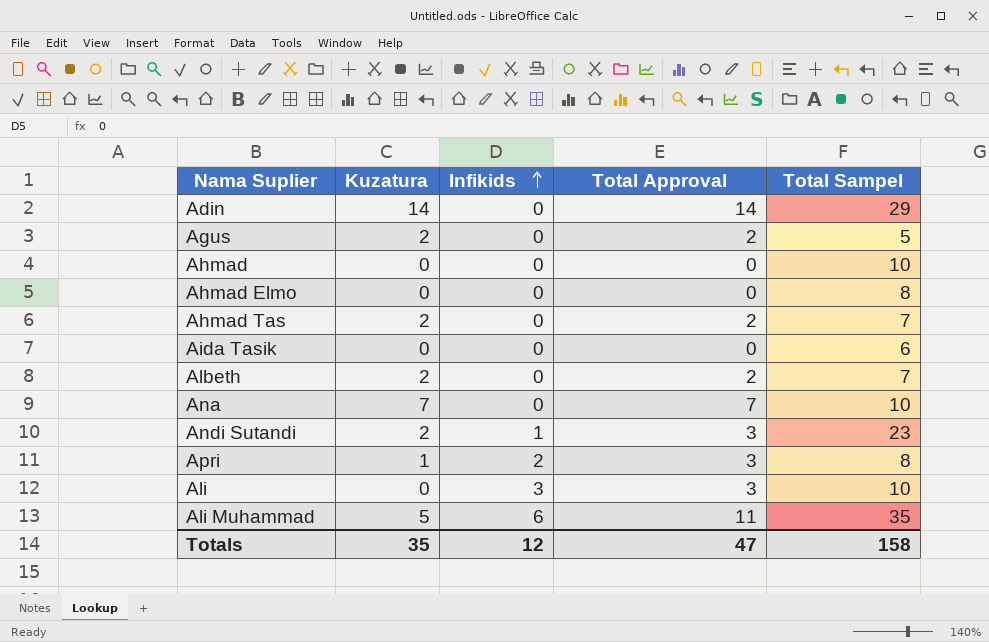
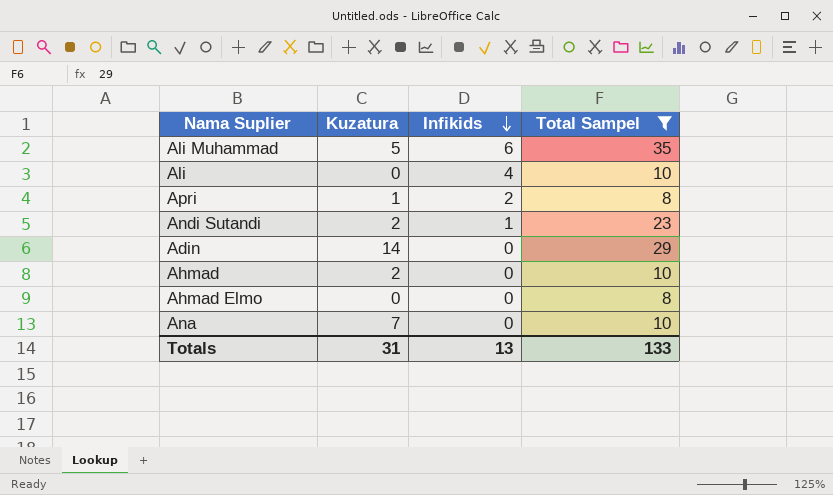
filter: none -> Total Sampel >= 8
row order: Infikids ascending -> Infikids descending
column Total Approval | formula: [Kuzatura] + [Infikids] -> none
Ali | Infikids: 3 -> 4
Ahmad | Kuzatura: 0 -> 2
Totals | Kuzatura: 35 -> 31
Totals | Infikids: 12 -> 13
Totals | Total Sampel: 158 -> 133

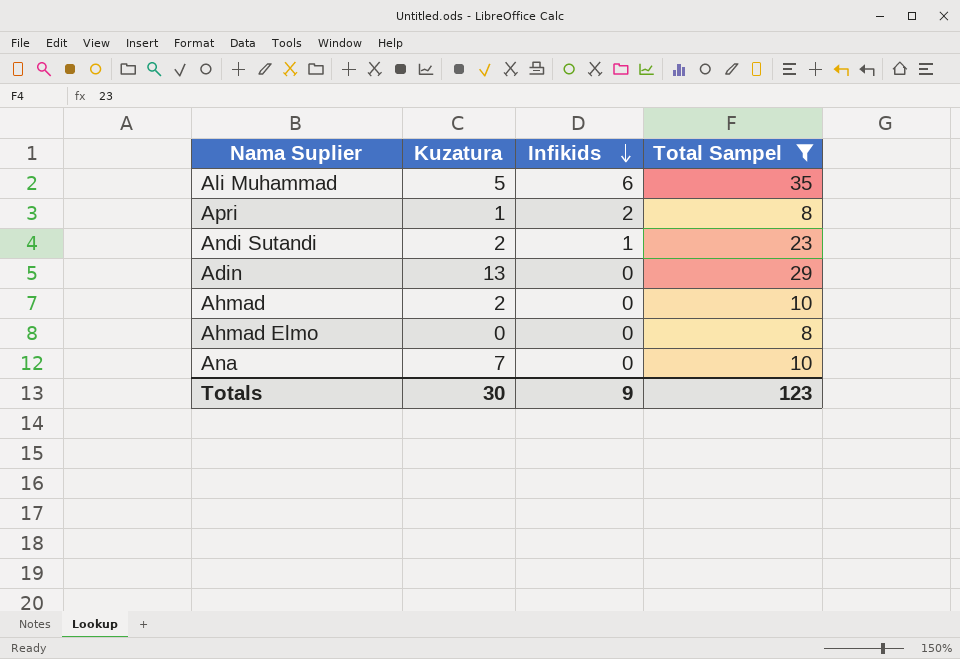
row Ali: 0 | 4 | 10 -> none
Adin | Kuzatura: 14 -> 13
Totals | Kuzatura: 31 -> 30
Totals | Infikids: 13 -> 9
Totals | Total Sampel: 133 -> 123

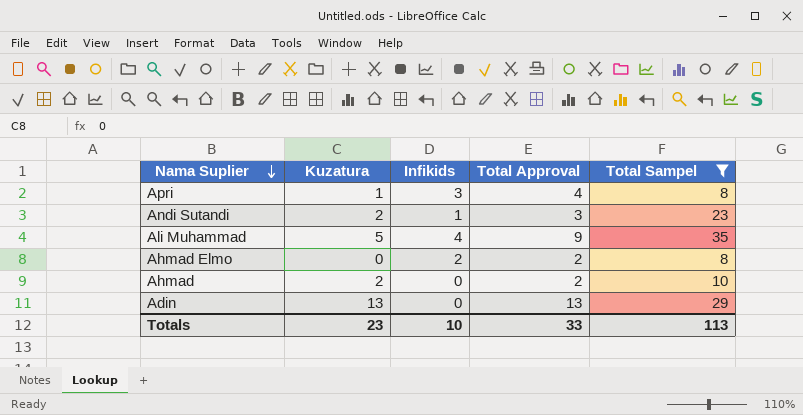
row order: Infikids descending -> Nama Suplier descending
column Total Approval | formula: none -> [Kuzatura] + [Infikids]
row Ana: 7 | 0 | 10 -> none
Apri | Infikids: 2 -> 3
Ali Muhammad | Infikids: 6 -> 4
Ahmad Elmo | Infikids: 0 -> 2
Totals | Kuzatura: 30 -> 23
Totals | Infikids: 9 -> 10
Totals | Total Sampel: 123 -> 113

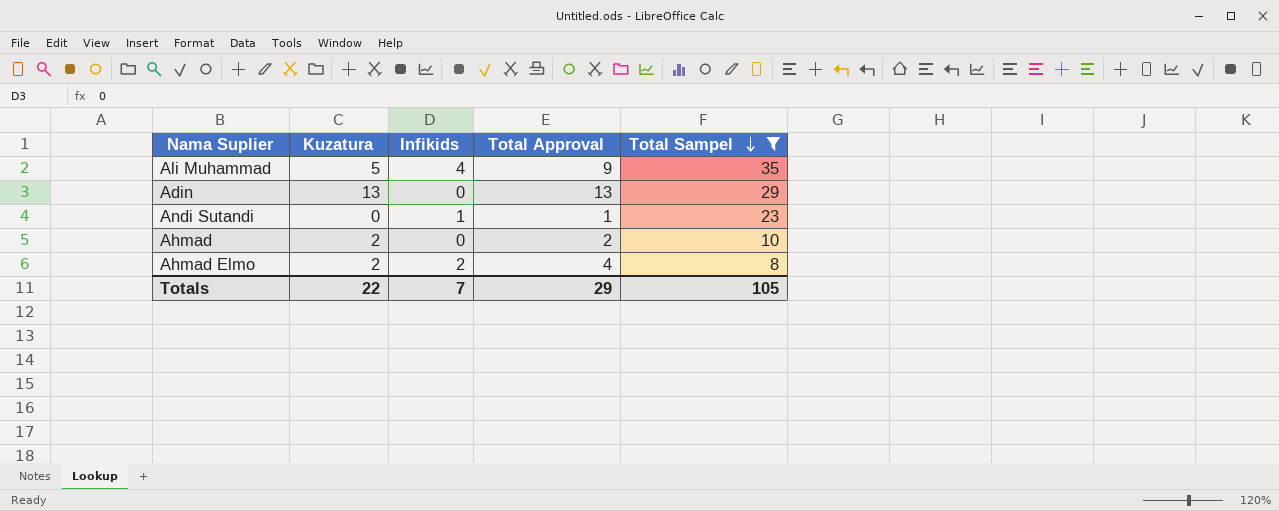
row order: Nama Suplier descending -> Total Sampel descending
row Apri: 1 | 3 | 4 | 8 -> none
Andi Sutandi | Kuzatura: 2 -> 0
Andi Sutandi | Total Approval: 3 -> 1
Ahmad Elmo | Kuzatura: 0 -> 2
Ahmad Elmo | Total Approval: 2 -> 4
Totals | Kuzatura: 23 -> 22
Totals | Infikids: 10 -> 7
Totals | Total Approval: 33 -> 29
Totals | Total Sampel: 113 -> 105

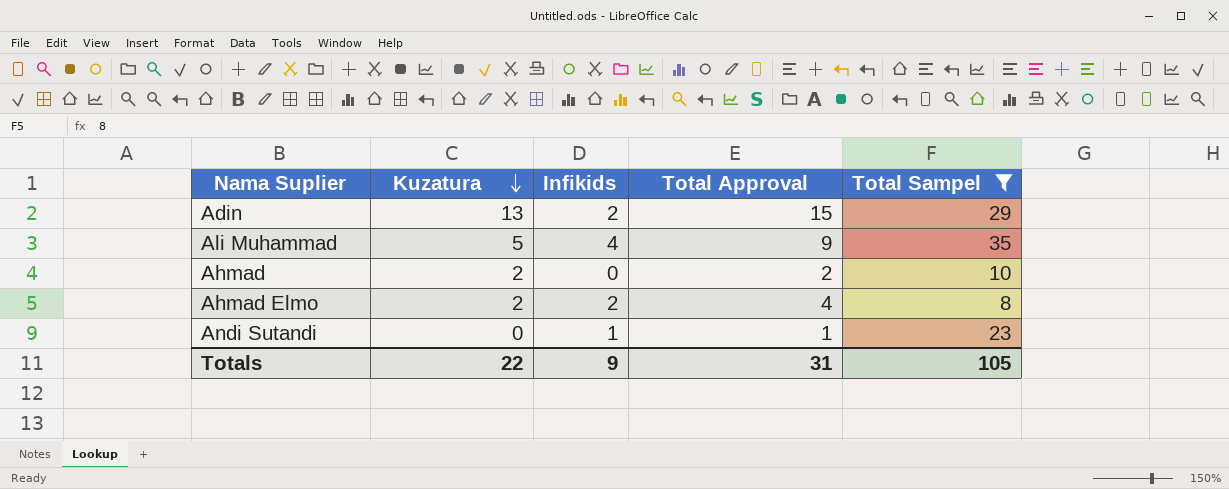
row order: Total Sampel descending -> Kuzatura descending
Adin | Infikids: 0 -> 2
Adin | Total Approval: 13 -> 15
Totals | Infikids: 7 -> 9
Totals | Total Approval: 29 -> 31

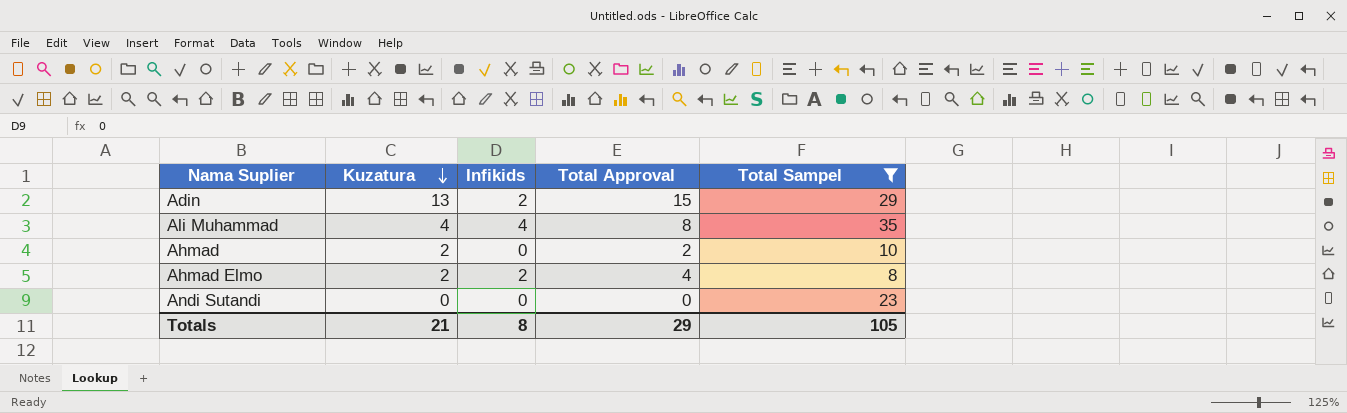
Ali Muhammad | Kuzatura: 5 -> 4
Ali Muhammad | Total Approval: 9 -> 8
Andi Sutandi | Infikids: 1 -> 0
Andi Sutandi | Total Approval: 1 -> 0
Totals | Kuzatura: 22 -> 21
Totals | Infikids: 9 -> 8
Totals | Total Approval: 31 -> 29

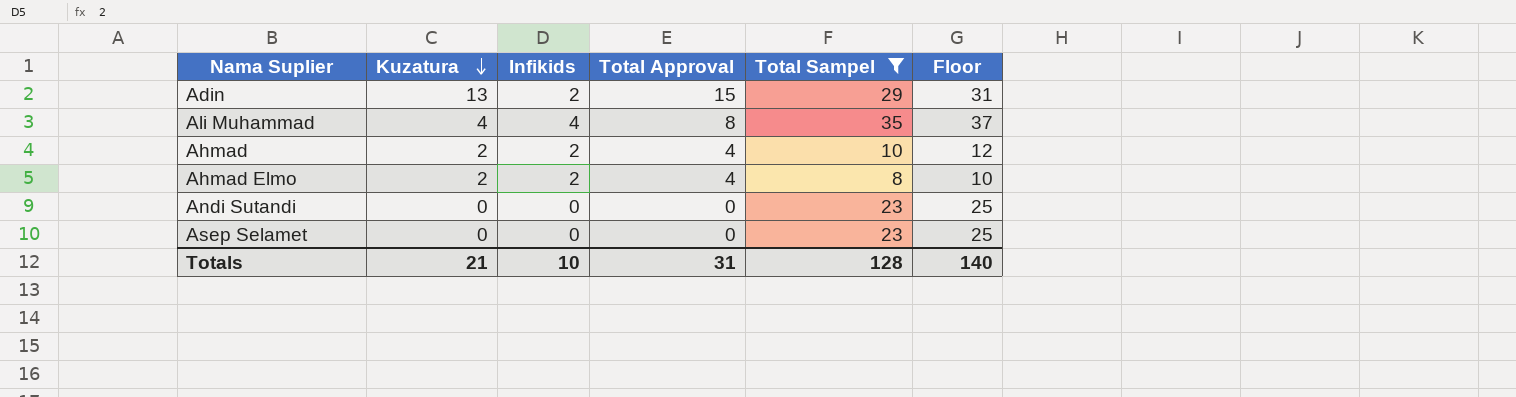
column Floor | formula: none -> [Total Sampel] + 2
Ahmad | Infikids: 0 -> 2
Ahmad | Total Approval: 2 -> 4
row Asep Selamet: none -> 0 | 0 | 0 | 23 | 25
Totals | Infikids: 8 -> 10
Totals | Total Approval: 29 -> 31
Totals | Total Sampel: 105 -> 128

